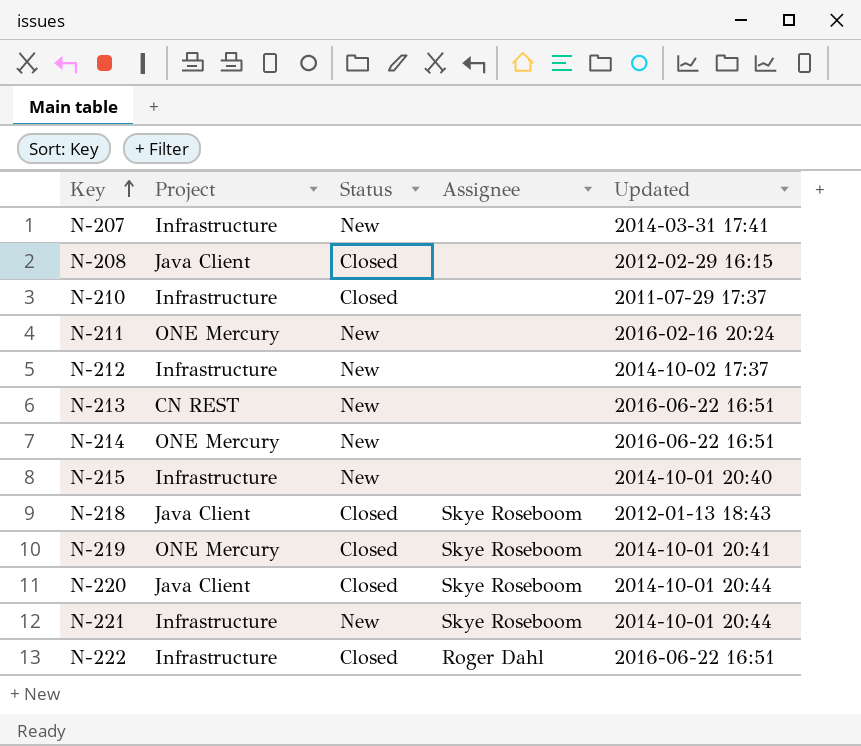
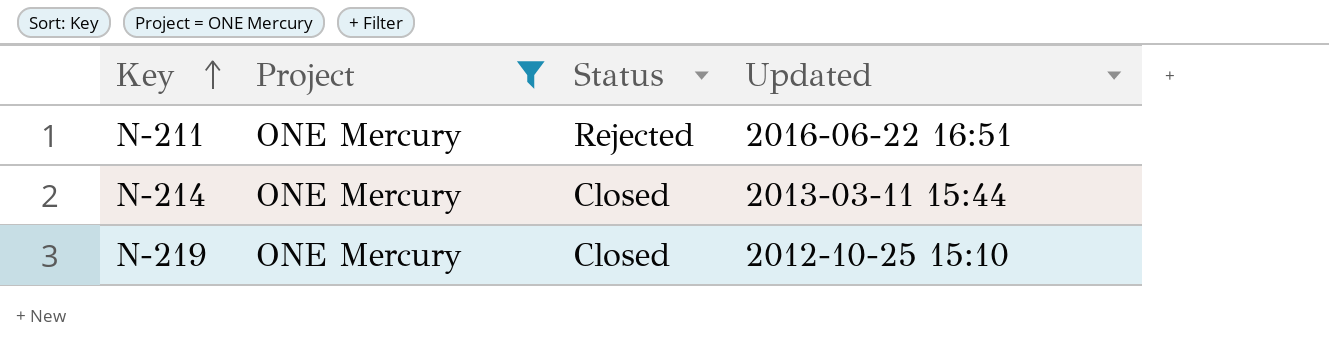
filter: none -> Project = ONE Mercury
column Assignee | position: 4 -> none
N-211 | Status: New -> Rejected
N-211 | Updated: 2016-02-16 20:24 -> 2016-06-22 16:51
N-214 | Status: New -> Closed
N-214 | Updated: 2016-06-22 16:51 -> 2013-03-11 15:44
N-219 | Updated: 2014-10-01 20:41 -> 2012-10-25 15:10

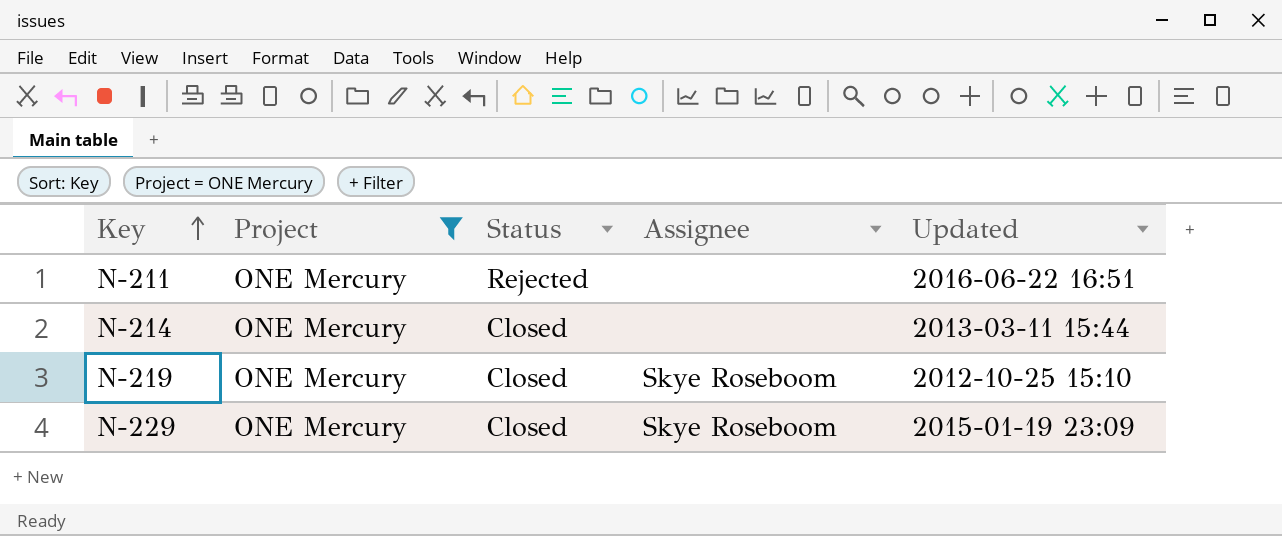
column Assignee | position: none -> 4
row N-229: none -> ONE Mercury | Closed | Skye Roseboom | 2015-01-19 23:09

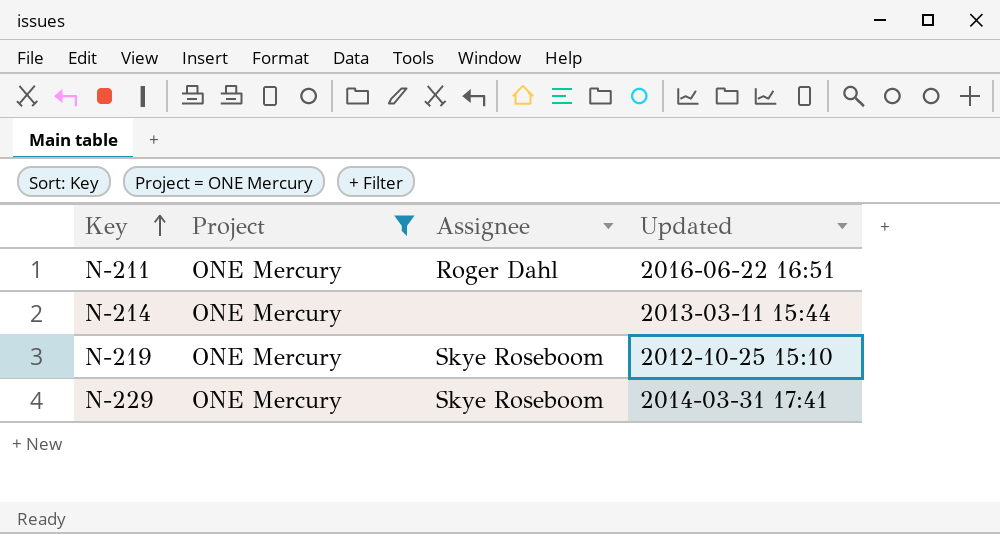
column Status | position: 3 -> none
N-211 | Assignee: none -> Roger Dahl
N-229 | Updated: 2015-01-19 23:09 -> 2014-03-31 17:41

